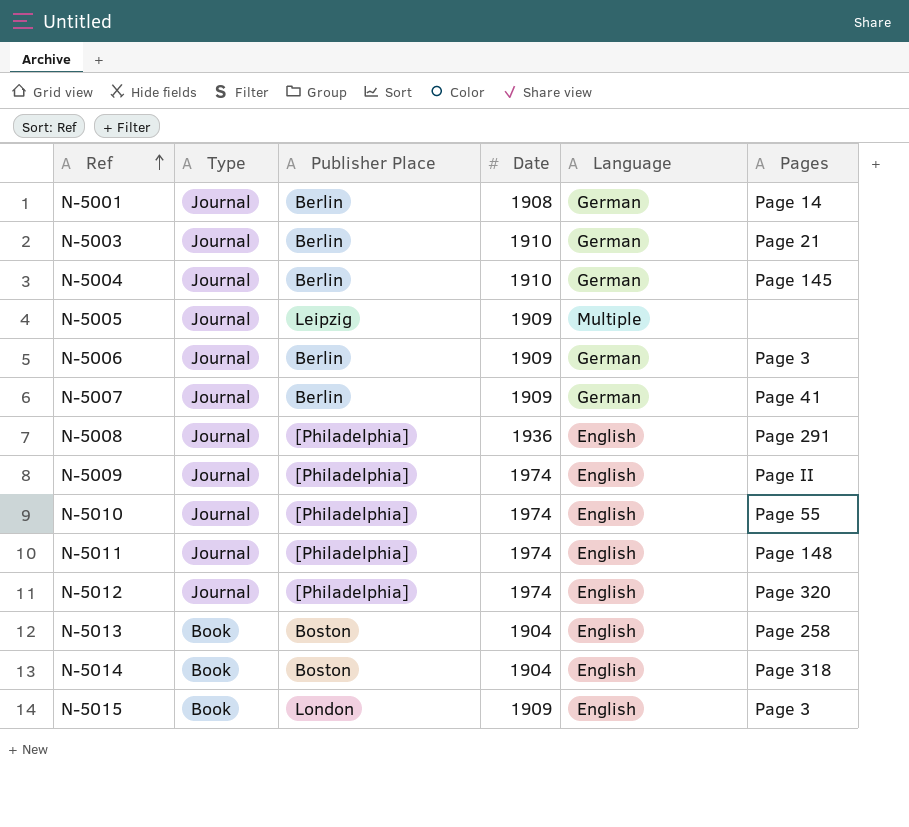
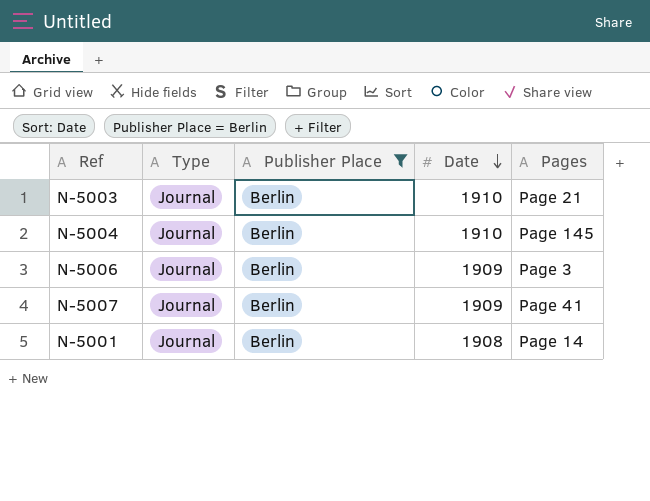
filter: none -> Publisher Place = Berlin
row order: Ref ascending -> Date descending
column Language | position: 5 -> none

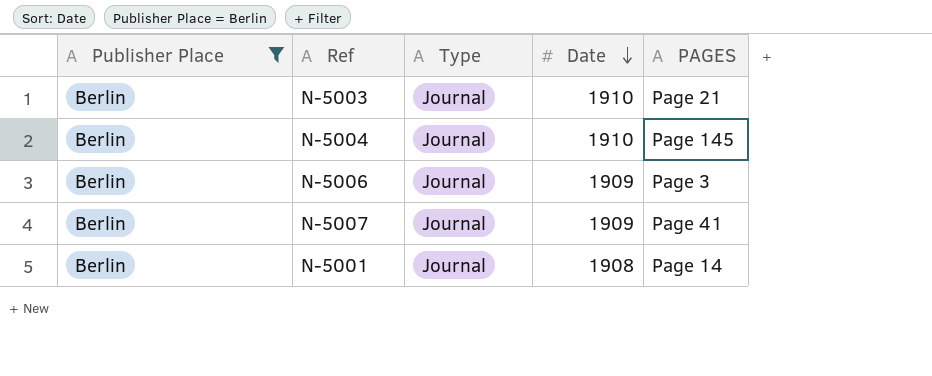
column Publisher Place | position: 3 -> 1
column name: Pages -> PAGES

